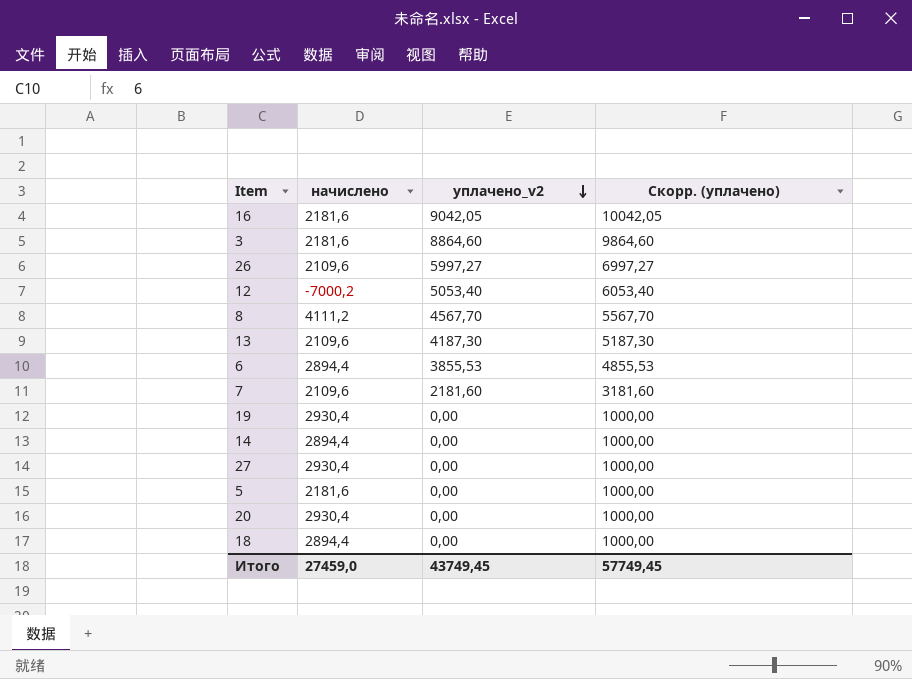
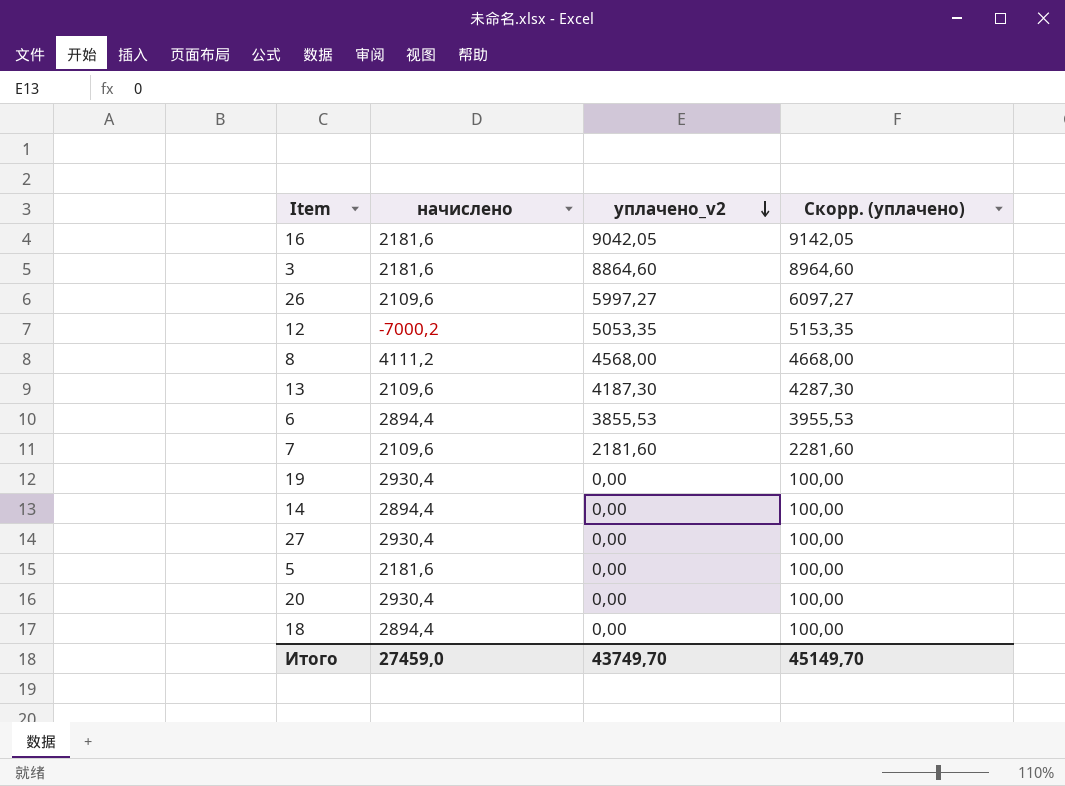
column Скорр. (уплачено) | formula: [уплачено_v2] + 1000 -> [уплачено_v2] + 100
12 | уплачено_v2: 5053,40 -> 5053,35
8 | уплачено_v2: 4567,70 -> 4568,00
Итого | уплачено_v2: 43749,45 -> 43749,70
Итого | Скорр. (уплачено): 57749,45 -> 45149,70

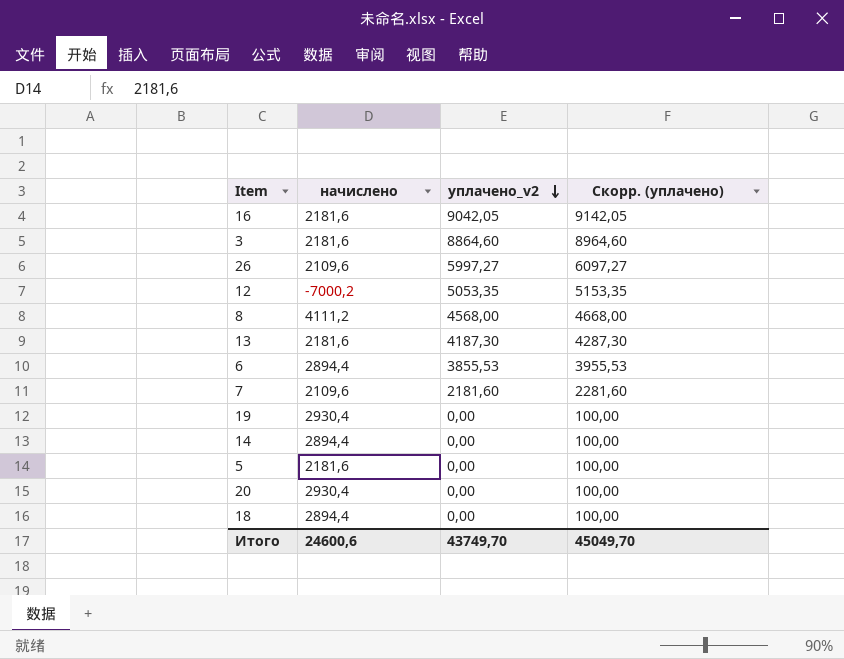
row 27: 2930,4 | 0,00 | 100,00 -> none
13 | начислено: 2109,6 -> 2181,6
Итого | начислено: 27459,0 -> 24600,6
Итого | Скорр. (уплачено): 45149,70 -> 45049,70

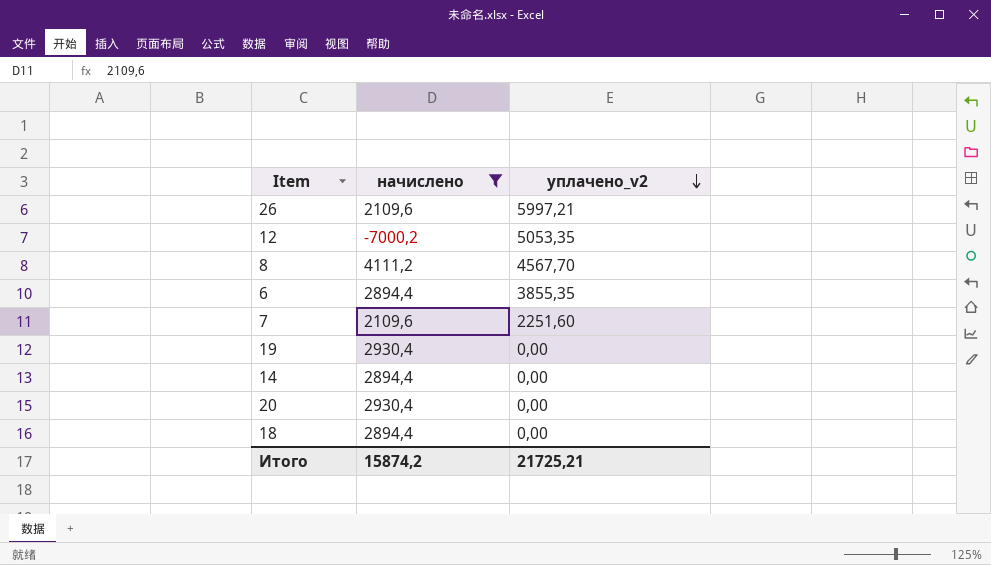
filter: none -> начислено != 2181,6
column Скорр. (уплачено) | formula: [уплачено_v2] + 100 -> none
26 | уплачено_v2: 5997,27 -> 5997,21
8 | уплачено_v2: 4568,00 -> 4567,70
6 | уплачено_v2: 3855,53 -> 3855,35
7 | уплачено_v2: 2181,60 -> 2251,60
Итого | начислено: 24600,6 -> 15874,2
Итого | уплачено_v2: 43749,70 -> 21725,21

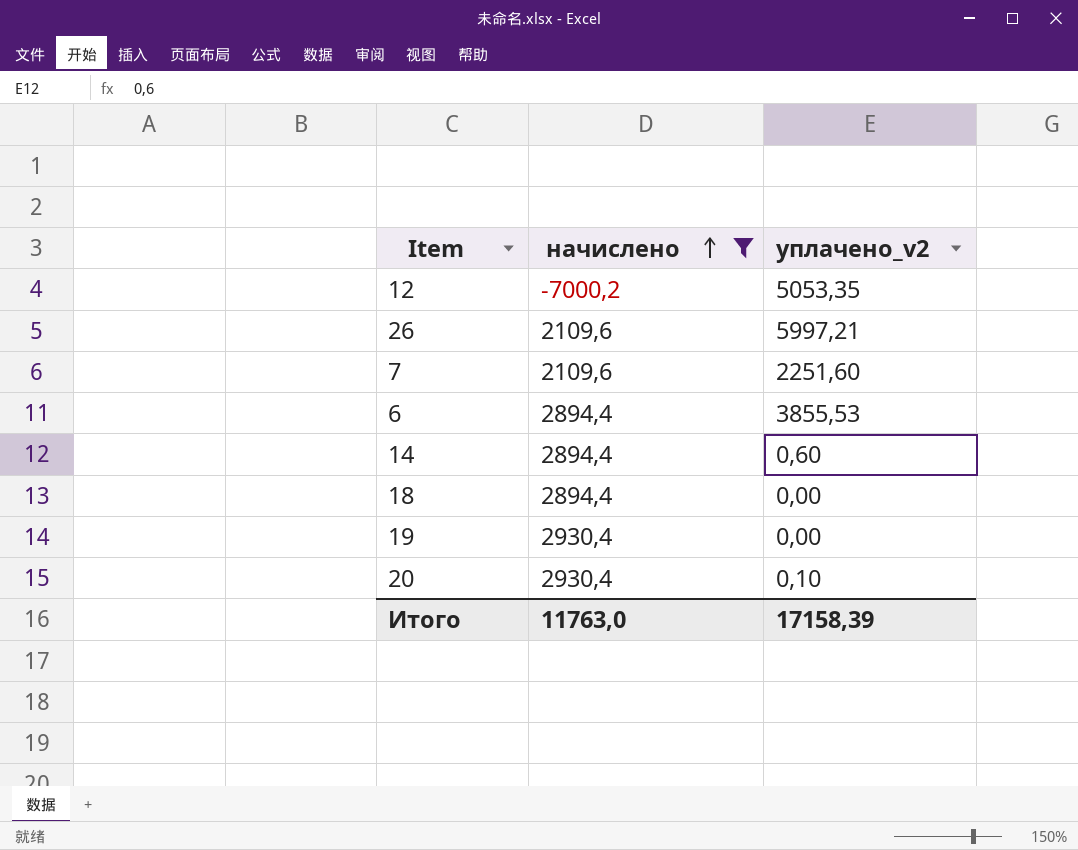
row order: уплачено_v2 descending -> начислено ascending
row 8: 4111,2 | 4567,70 -> none
6 | уплачено_v2: 3855,35 -> 3855,53
14 | уплачено_v2: 0,00 -> 0,60
20 | уплачено_v2: 0,00 -> 0,10
Итого | начислено: 15874,2 -> 11763,0
Итого | уплачено_v2: 21725,21 -> 17158,39

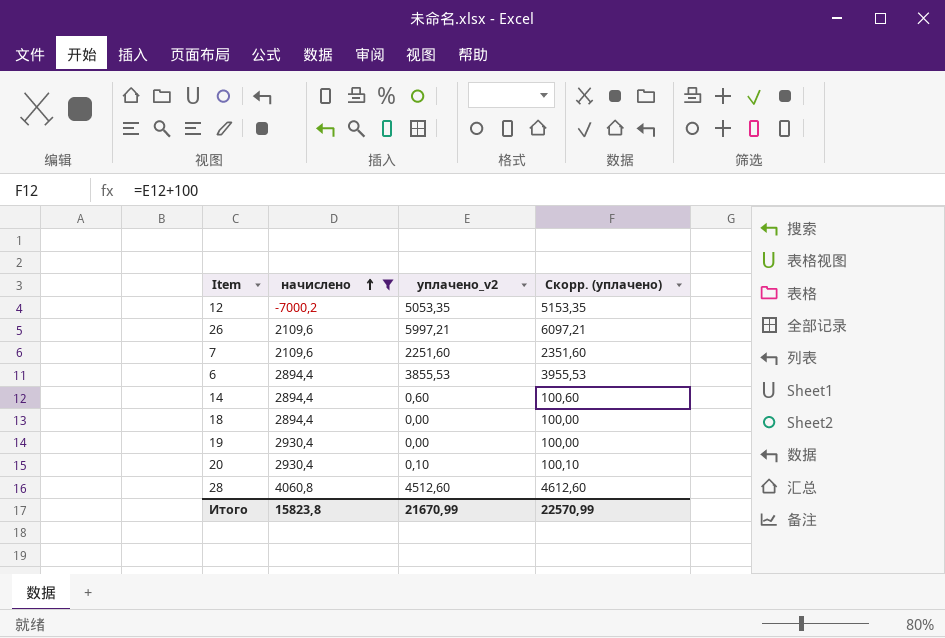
column Скорр. (уплачено) | formula: none -> [уплачено_v2] + 100
row 28: none -> 4060,8 | 4512,60 | 4612,60
Итого | начислено: 11763,0 -> 15823,8
Итого | уплачено_v2: 17158,39 -> 21670,99

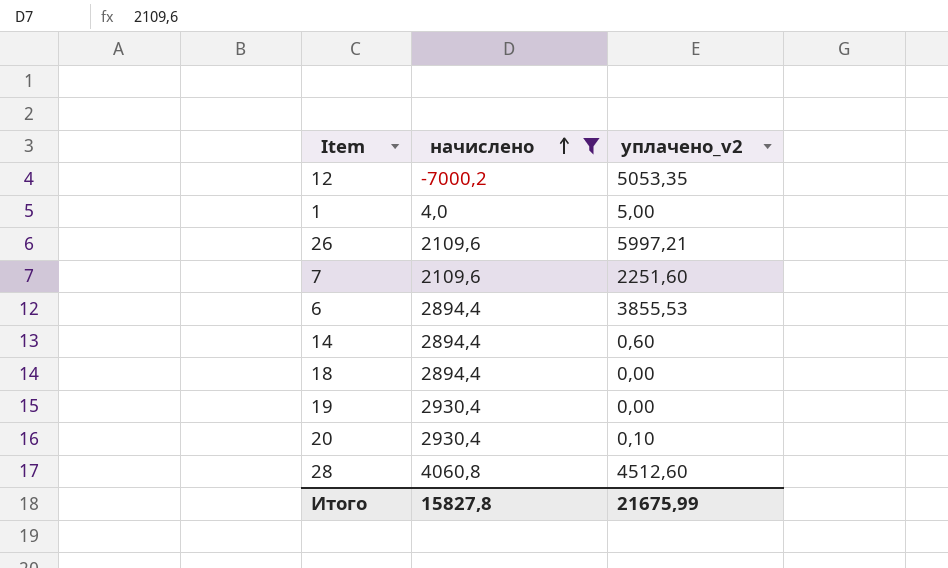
column Скорр. (уплачено) | formula: [уплачено_v2] + 100 -> none
row 1: none -> 4,0 | 5,00
Итого | начислено: 15823,8 -> 15827,8
Итого | уплачено_v2: 21670,99 -> 21675,99

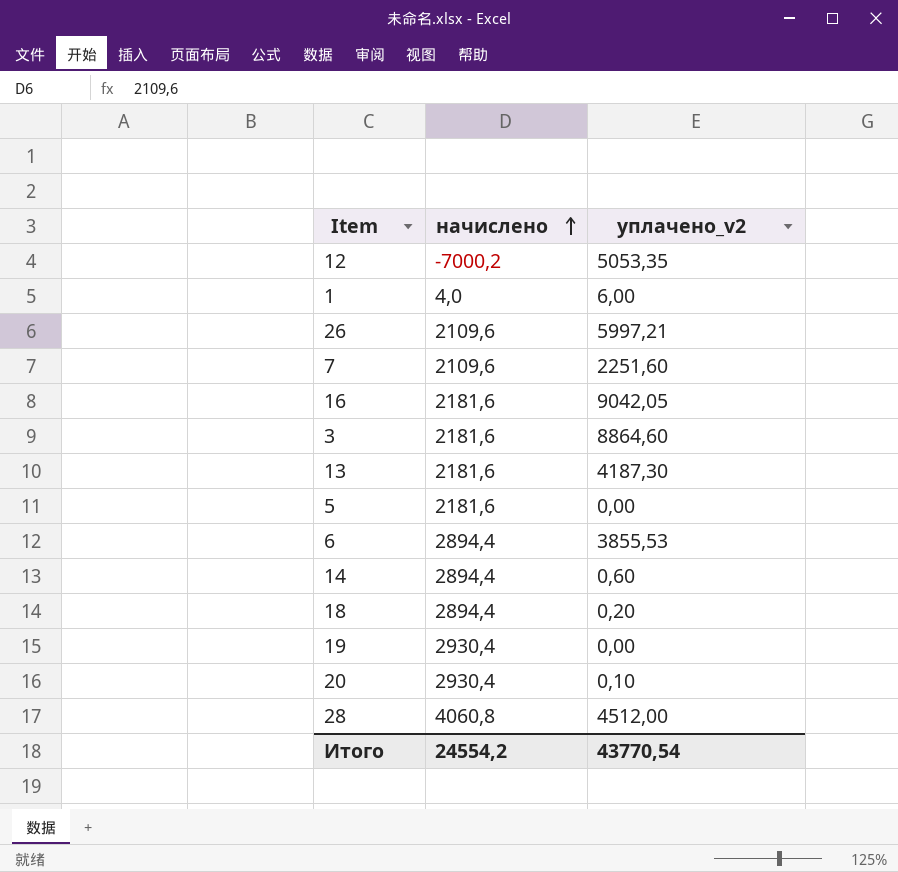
filter: начислено != 2181,6 -> none
1 | уплачено_v2: 5,00 -> 6,00
18 | уплачено_v2: 0,00 -> 0,20
28 | уплачено_v2: 4512,60 -> 4512,00
Итого | начислено: 15827,8 -> 24554,2
Итого | уплачено_v2: 21675,99 -> 43770,54

